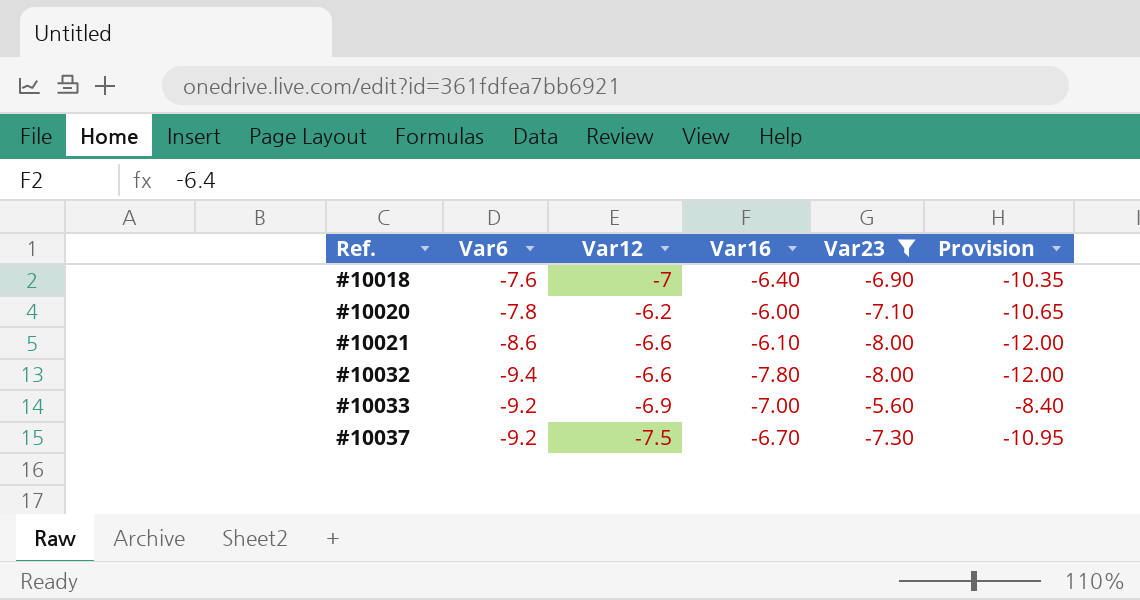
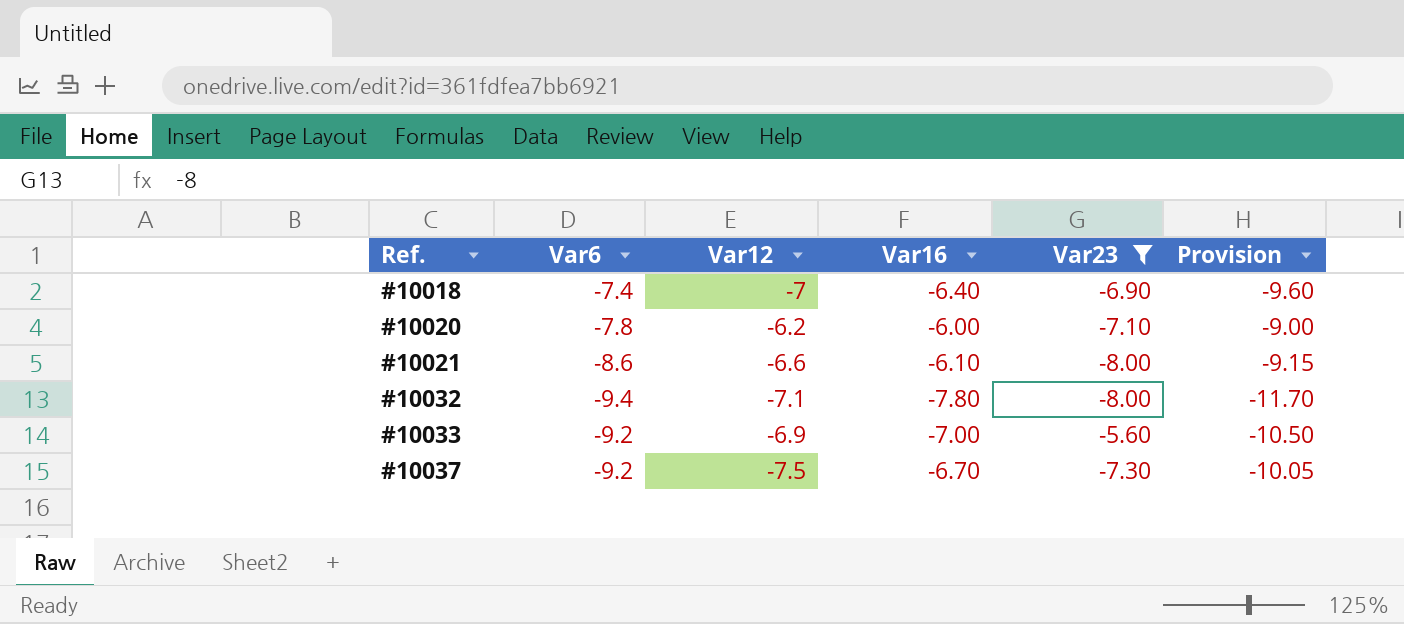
column Provision | formula: [Var23] * 1.5 -> [Var16] * 1.5
#10018 | Var6: -7.6 -> -7.4
#10032 | Var12: -6.6 -> -7.1

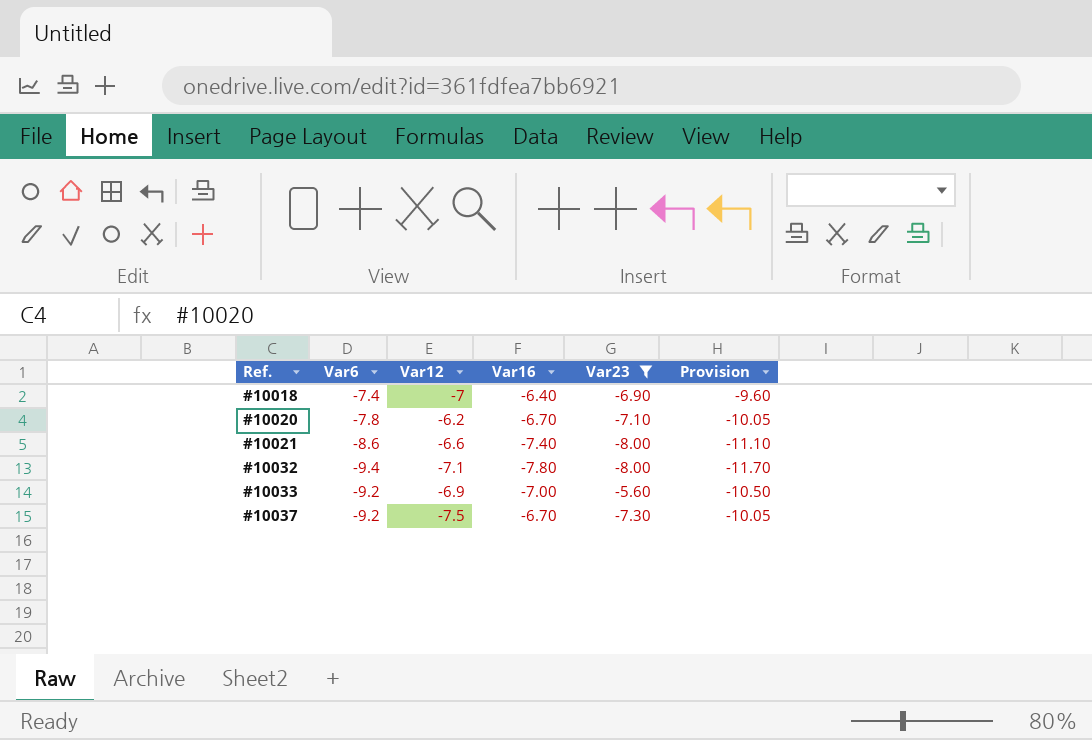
#10020 | Var16: -6.00 -> -6.70
#10020 | Provision: -9.00 -> -10.05
#10021 | Var16: -6.10 -> -7.40
#10021 | Provision: -9.15 -> -11.10

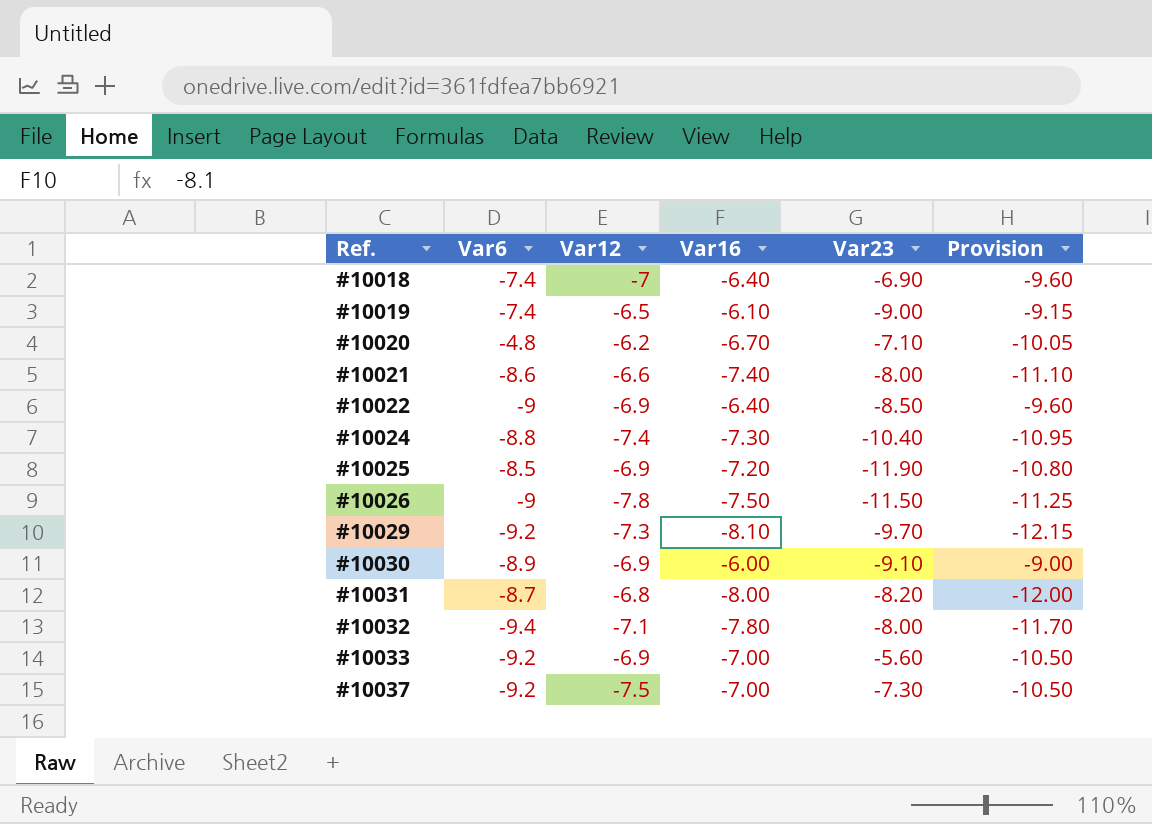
filter: Var23 >= -8.00 -> none
#10020 | Var6: -7.8 -> -4.8
#10037 | Var16: -6.70 -> -7.00
#10037 | Provision: -10.05 -> -10.50

